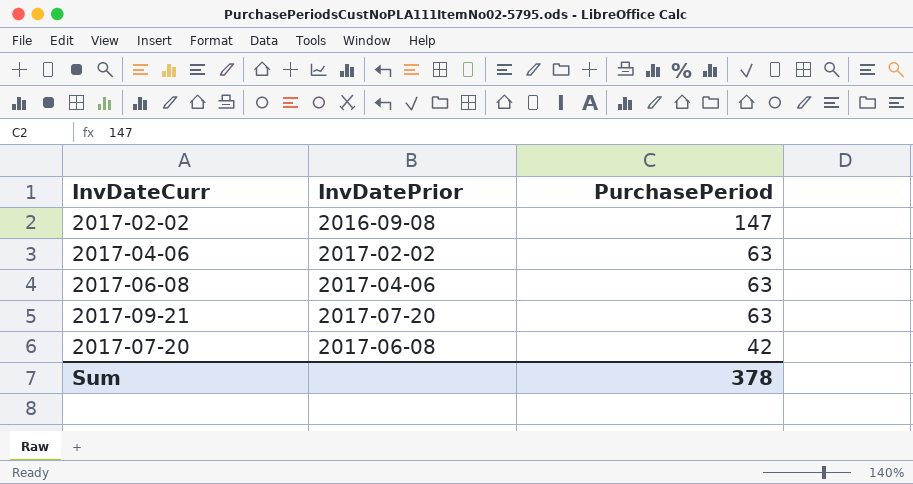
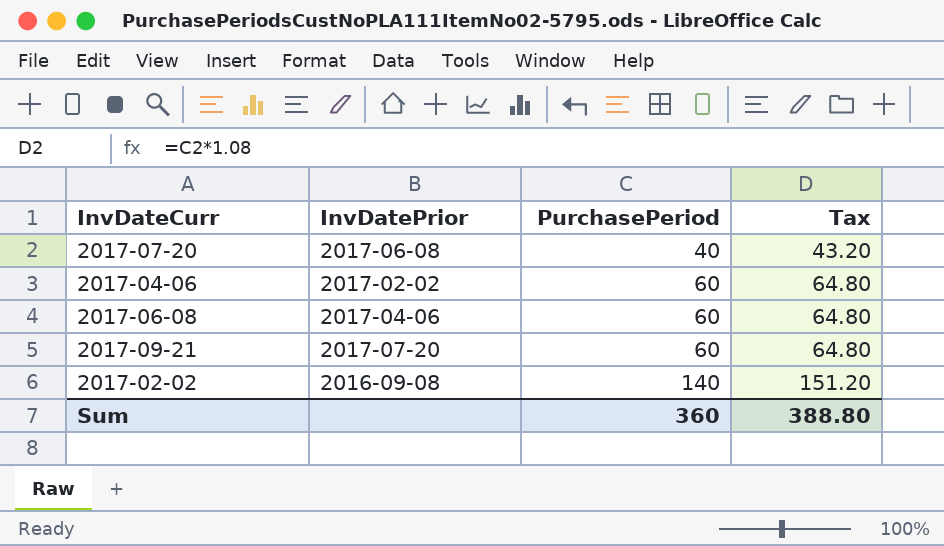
row order: PurchasePeriod descending -> PurchasePeriod ascending
column Tax | formula: none -> [PurchasePeriod] * 1.08
2017-07-20 | PurchasePeriod: 42 -> 40
2017-04-06 | PurchasePeriod: 63 -> 60
2017-06-08 | PurchasePeriod: 63 -> 60
2017-09-21 | PurchasePeriod: 63 -> 60
2017-02-02 | PurchasePeriod: 147 -> 140
Sum | PurchasePeriod: 378 -> 360

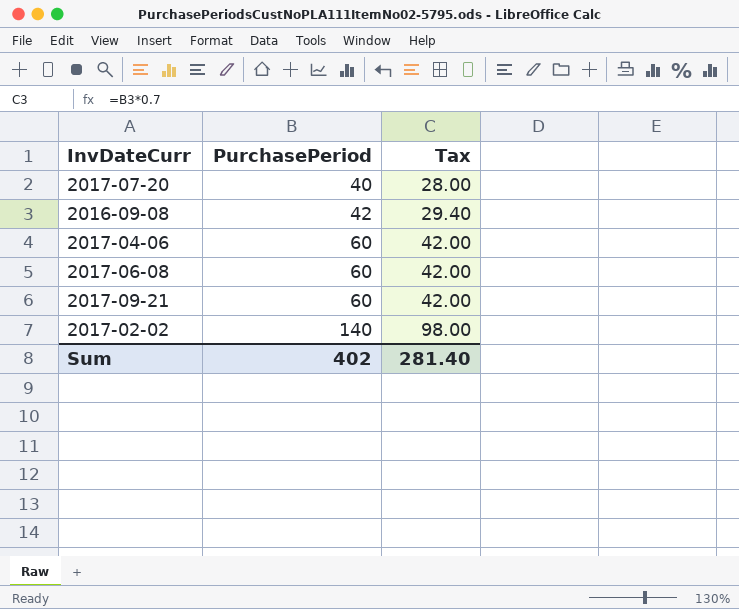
column InvDatePrior | position: 2 -> none
column Tax | formula: [PurchasePeriod] * 1.08 -> [PurchasePeriod] * 0.7
row 2016-09-08: none -> 42 | 29.40
Sum | PurchasePeriod: 360 -> 402
Sum | Tax: 388.80 -> 281.40

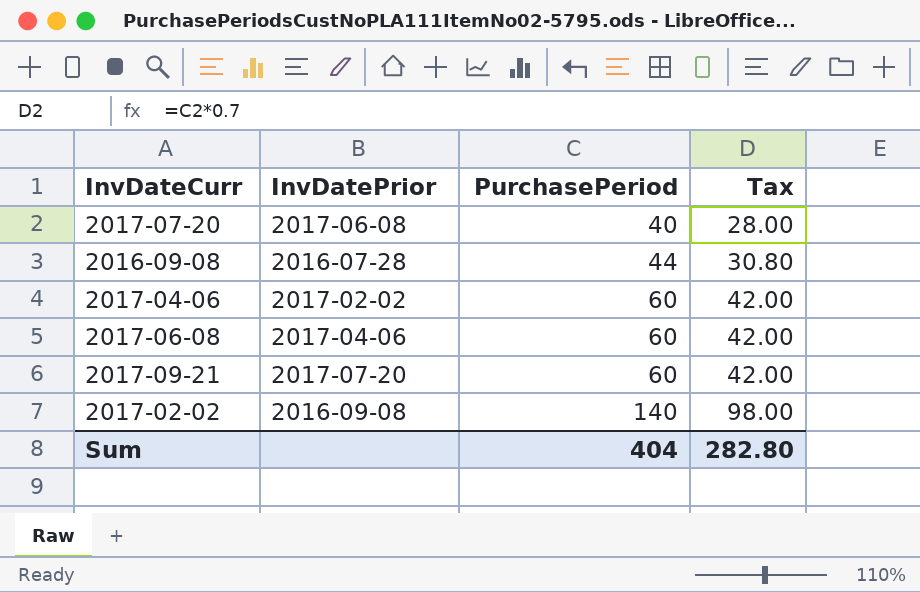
column InvDatePrior | position: none -> 2
2016-09-08 | PurchasePeriod: 42 -> 44
2016-09-08 | Tax: 29.40 -> 30.80
Sum | PurchasePeriod: 402 -> 404
Sum | Tax: 281.40 -> 282.80

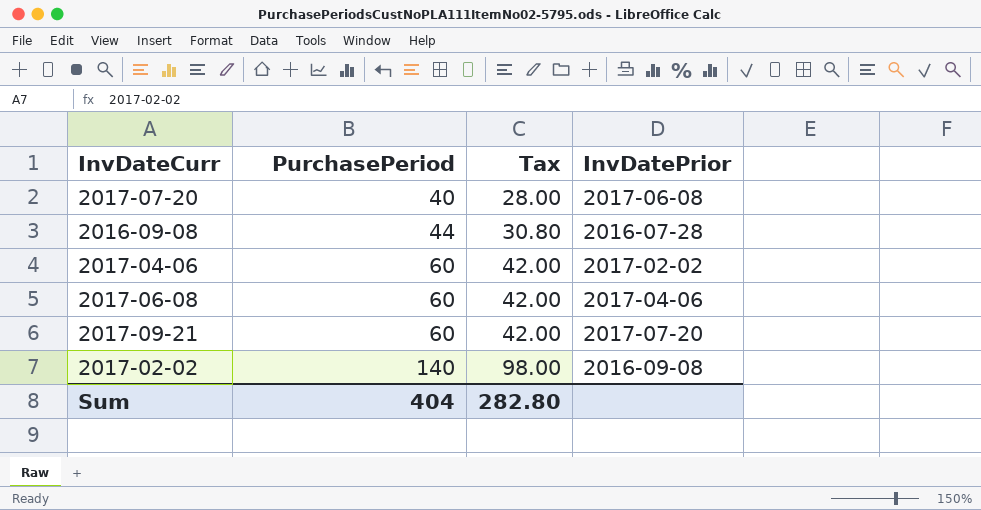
column InvDatePrior | position: 2 -> 4

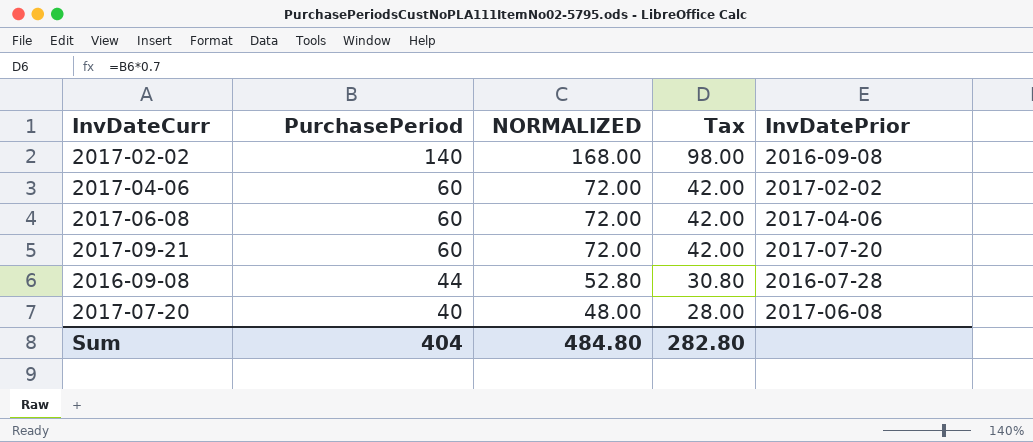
row order: PurchasePeriod ascending -> PurchasePeriod descending
column NORMALIZED | formula: none -> [PurchasePeriod] * 1.2

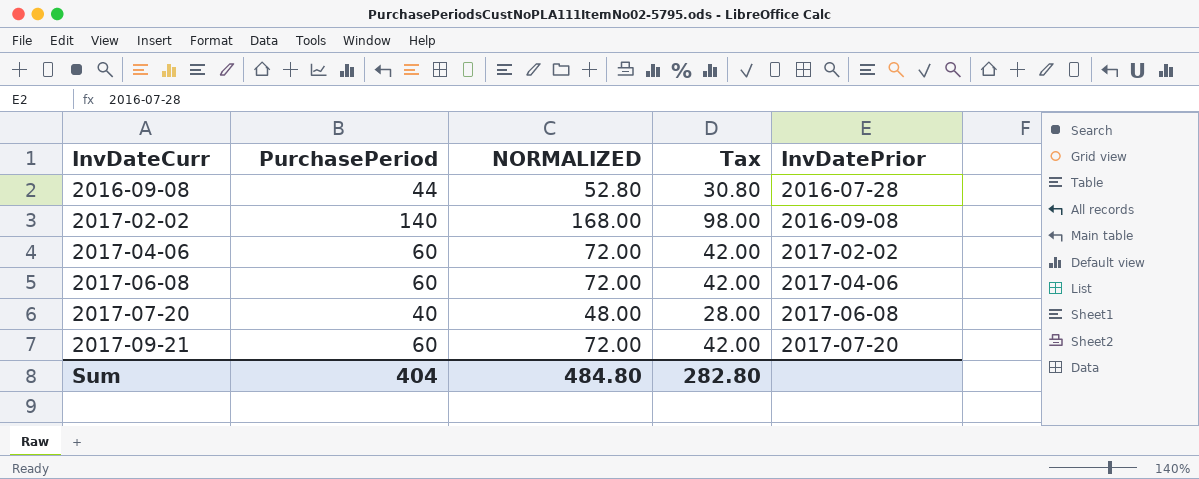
row order: PurchasePeriod descending -> InvDateCurr ascending

